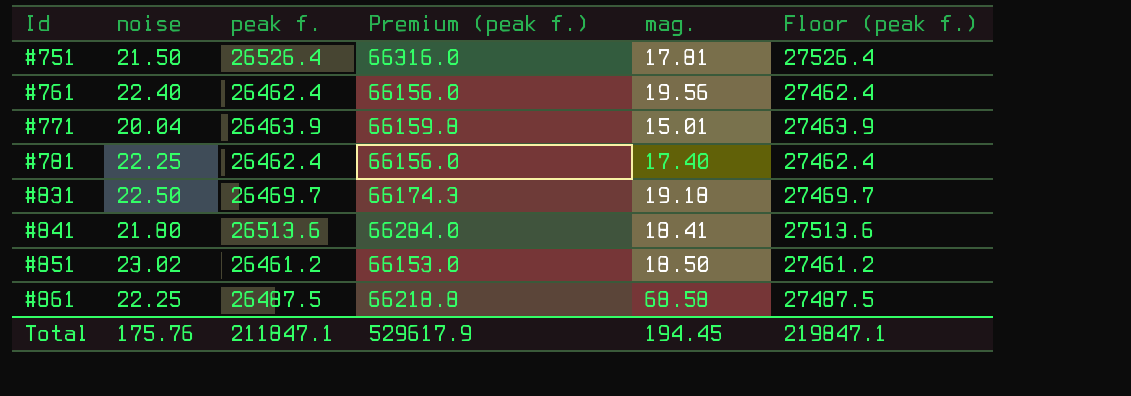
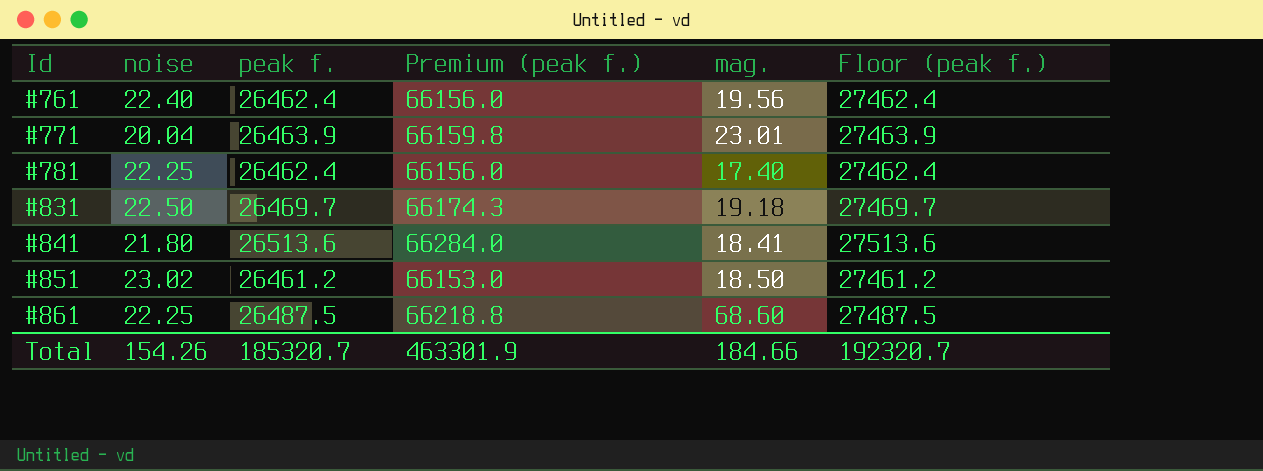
row #751: 21.50 | 26526.4 | 66316.0 | 17.81 | 27526.4 -> none
#771 | mag.: 15.01 -> 23.01
#861 | mag.: 68.58 -> 68.60
Total | noise: 175.76 -> 154.26
Total | peak f.: 211847.1 -> 185320.7
Total | Premium (peak f.): 529617.9 -> 463301.9
Total | mag.: 194.45 -> 184.66
Total | Floor (peak f.): 219847.1 -> 192320.7

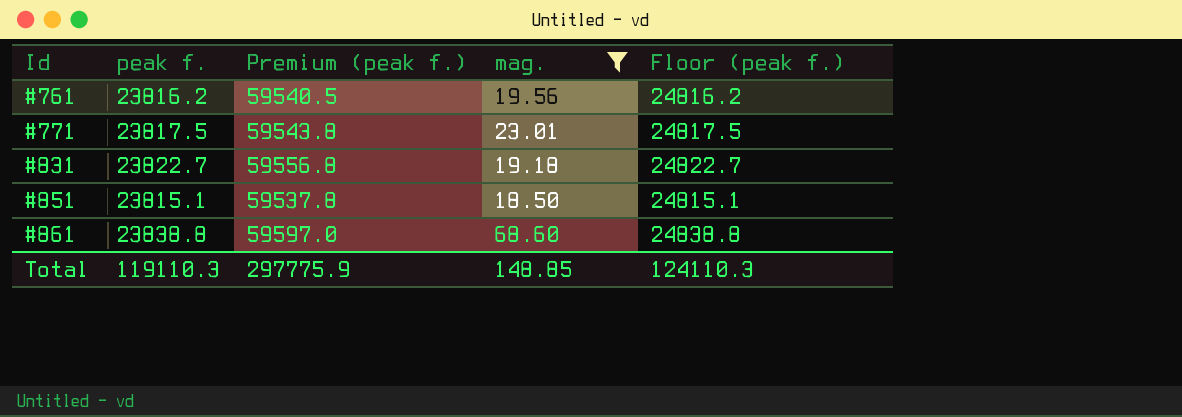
filter: none -> mag. >= 18.50
column noise | position: 2 -> none
#761 | peak f.: 26462.4 -> 23816.2
#761 | Premium (peak f.): 66156.0 -> 59540.5
#761 | Floor (peak f.): 27462.4 -> 24816.2
#771 | peak f.: 26463.9 -> 23817.5
#771 | Premium (peak f.): 66159.8 -> 59543.8
#771 | Floor (peak f.): 27463.9 -> 24817.5
#831 | peak f.: 26469.7 -> 23822.7
#831 | Premium (peak f.): 66174.3 -> 59556.8
#831 | Floor (peak f.): 27469.7 -> 24822.7
#851 | peak f.: 26461.2 -> 23815.1
#851 | Premium (peak f.): 66153.0 -> 59537.8
#851 | Floor (peak f.): 27461.2 -> 24815.1
#861 | peak f.: 26487.5 -> 23838.8
#861 | Premium (peak f.): 66218.8 -> 59597.0
#861 | Floor (peak f.): 27487.5 -> 24838.8
Total | peak f.: 185320.7 -> 119110.3
Total | Premium (peak f.): 463301.9 -> 297775.9
Total | mag.: 184.66 -> 148.85
Total | Floor (peak f.): 192320.7 -> 124110.3

